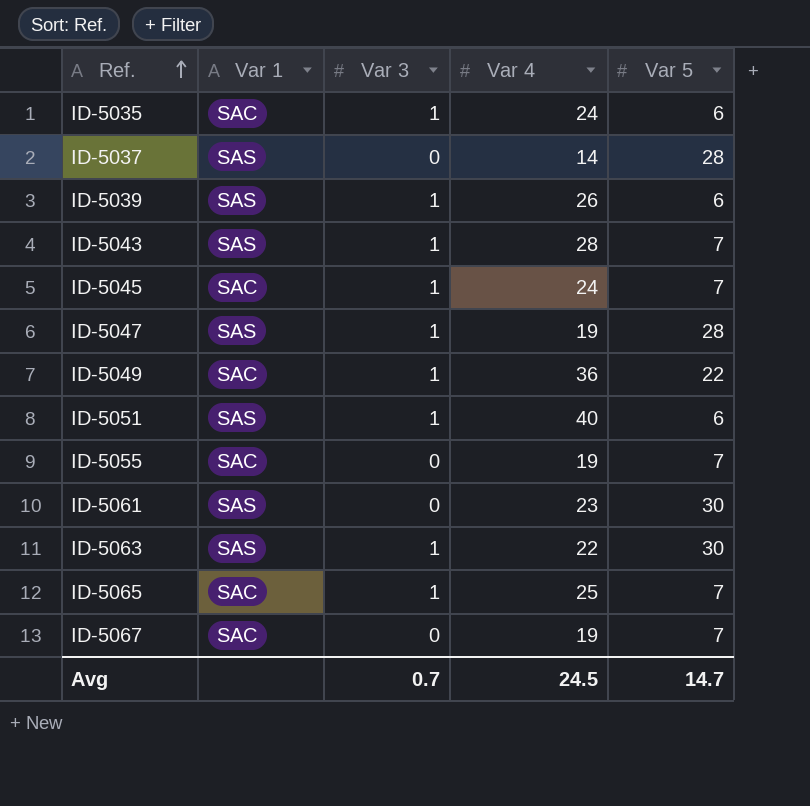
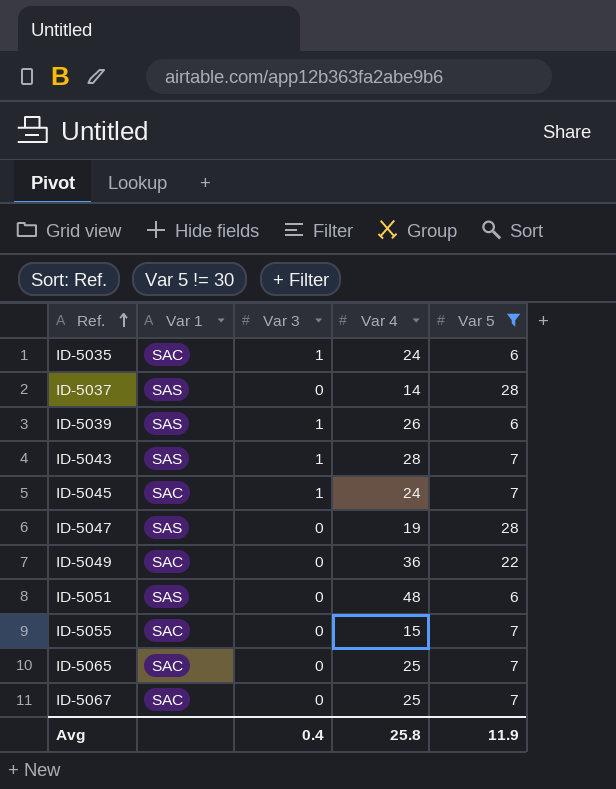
filter: none -> Var 5 != 30
ID-5047 | Var 3: 1 -> 0
ID-5049 | Var 3: 1 -> 0
ID-5051 | Var 3: 1 -> 0
ID-5051 | Var 4: 40 -> 48
ID-5055 | Var 4: 19 -> 15
ID-5065 | Var 3: 1 -> 0
ID-5067 | Var 4: 19 -> 25
Avg | Var 3: 0.7 -> 0.4
Avg | Var 4: 24.5 -> 25.8
Avg | Var 5: 14.7 -> 11.9

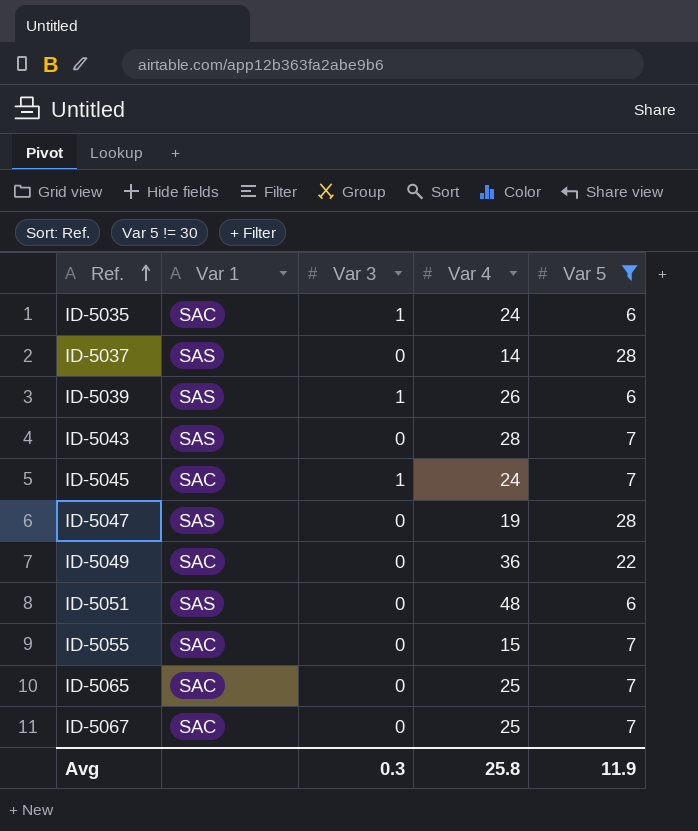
ID-5043 | Var 3: 1 -> 0
Avg | Var 3: 0.4 -> 0.3

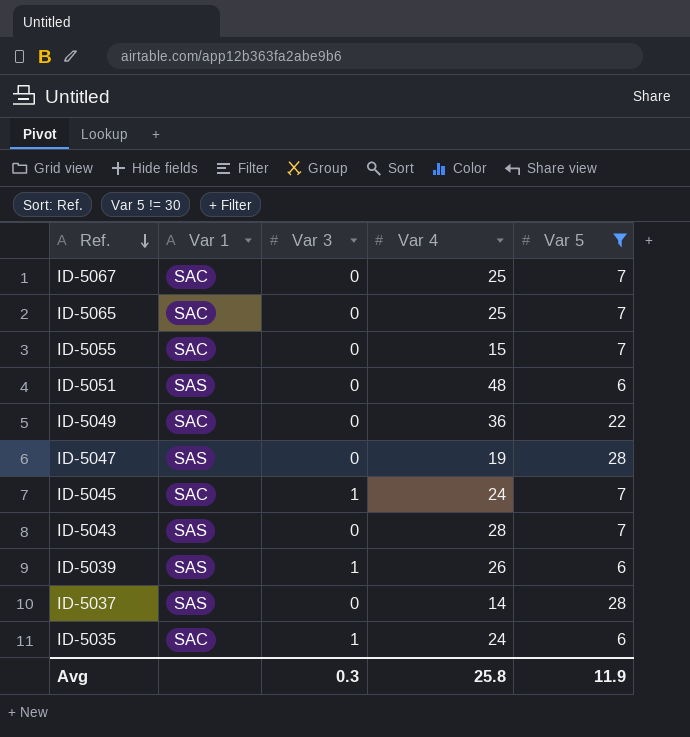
row order: Ref. ascending -> Ref. descending

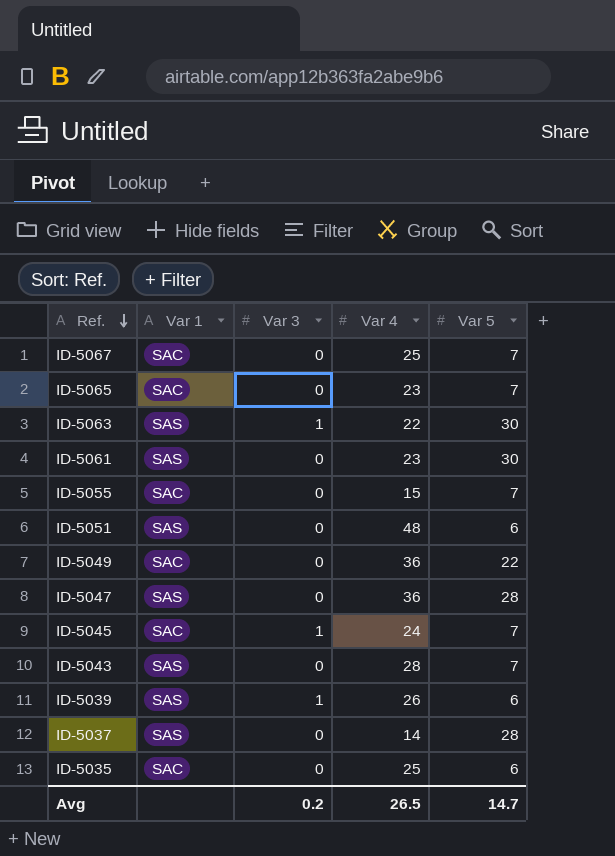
filter: Var 5 != 30 -> none
ID-5065 | Var 4: 25 -> 23
ID-5047 | Var 4: 19 -> 36
ID-5035 | Var 3: 1 -> 0
ID-5035 | Var 4: 24 -> 25
Avg | Var 3: 0.3 -> 0.2
Avg | Var 4: 25.8 -> 26.5
Avg | Var 5: 11.9 -> 14.7

